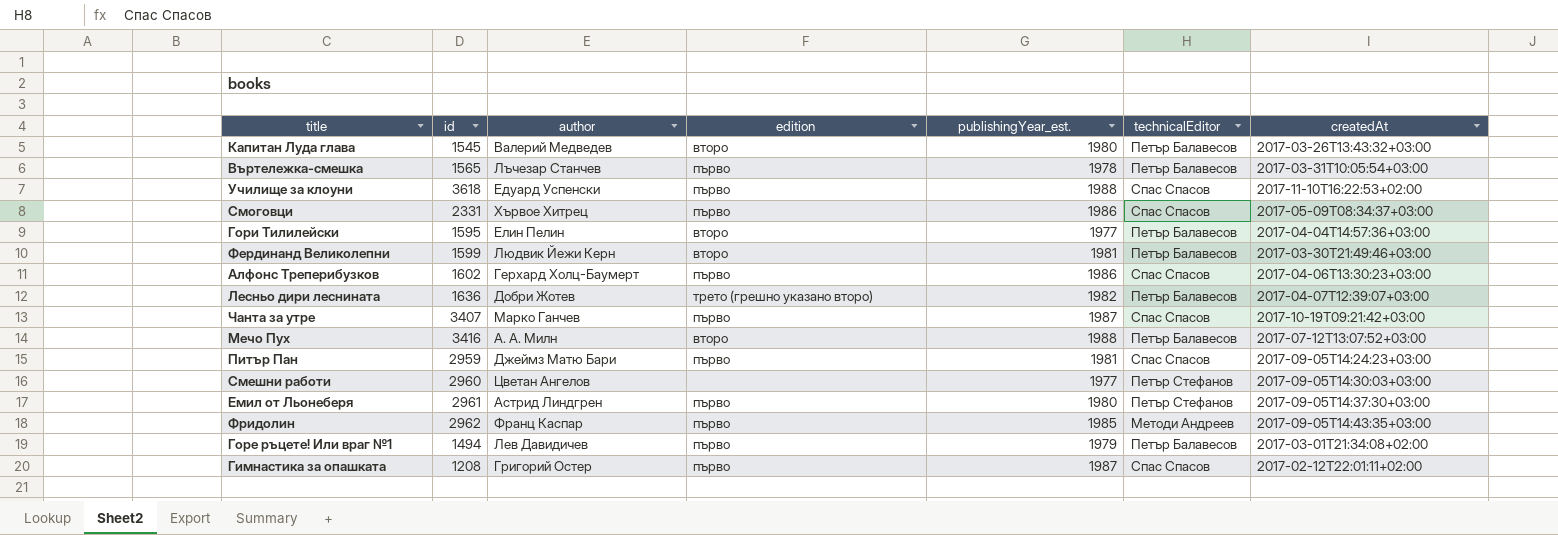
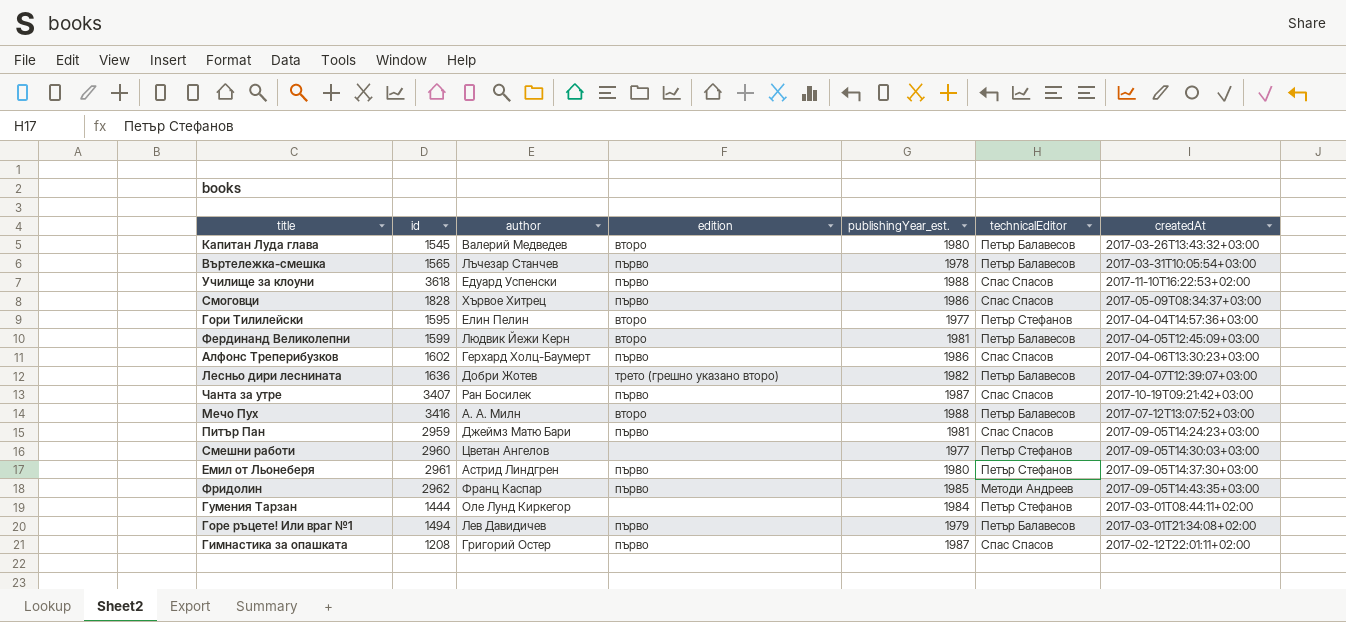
Смоговци | id: 2331 -> 1828
Гори Тилилейски | technicalEditor: Петър Балавесов -> Петър Стефанов
Фердинанд Великолепни | createdAt: 2017-03-30T21:49:46+03:00 -> 2017-04-05T12:45:09+03:00
Чанта за утре | author: Марко Ганчев -> Ран Босилек
row Гумения Тарзан: none -> 1444 | Оле Лунд Киркегор | none | 1984 | Петър Стефанов | 2017-03-01T08:44:11+02:00

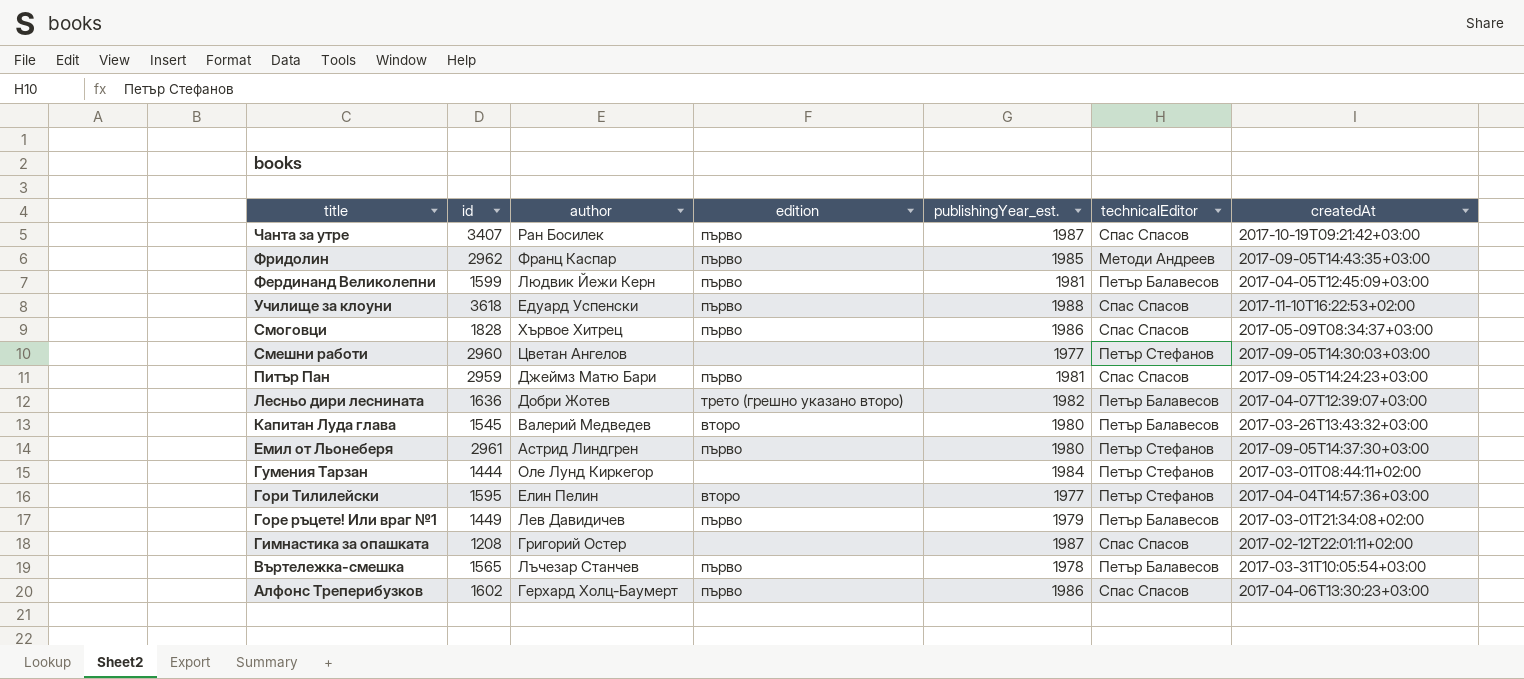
row order: none -> title descending
row Мечо Пух: 3416 | А. А. Милн | второ | 1988 | Петър Балавесов | 2017-07-12T13:07:52+03:00 -> none
Фердинанд Великолепни | edition: второ -> първо
Горе ръцете! Или враг №1 | id: 1494 -> 1449
Гимнастика за опашката | edition: първо -> none

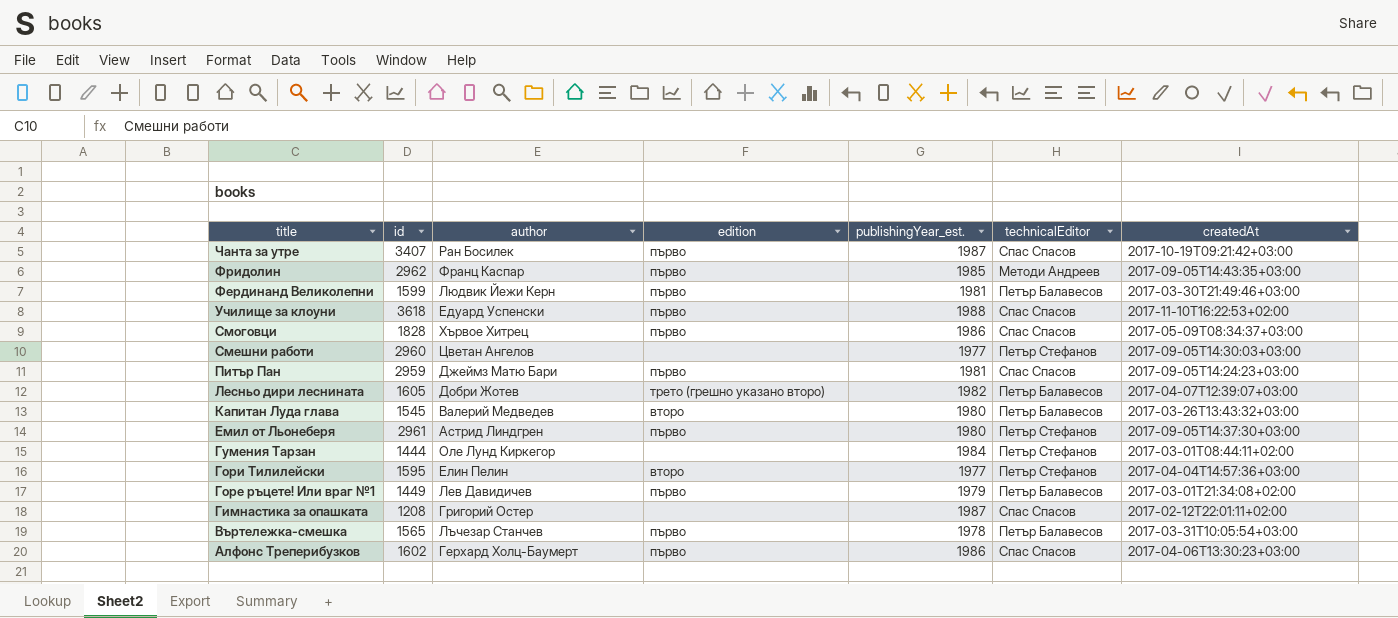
Фердинанд Великолепни | createdAt: 2017-04-05T12:45:09+03:00 -> 2017-03-30T21:49:46+03:00
Лесньо дири леснината | id: 1636 -> 1605

